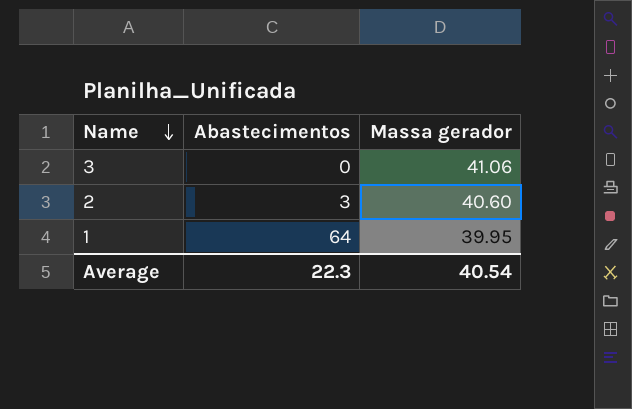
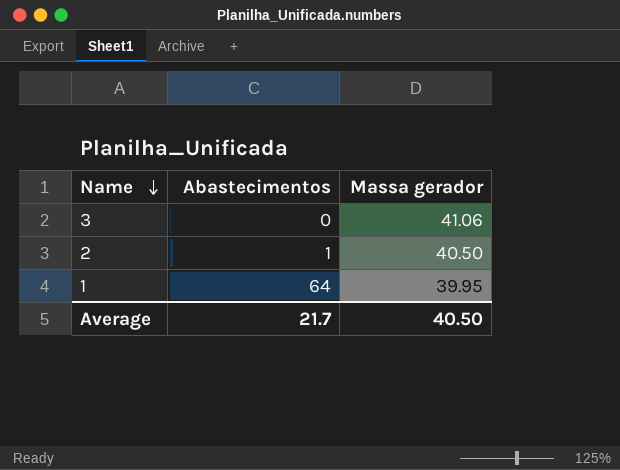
2 | Abastecimentos: 3 -> 1
2 | Massa gerador: 40.60 -> 40.50
Average | Abastecimentos: 22.3 -> 21.7
Average | Massa gerador: 40.54 -> 40.50

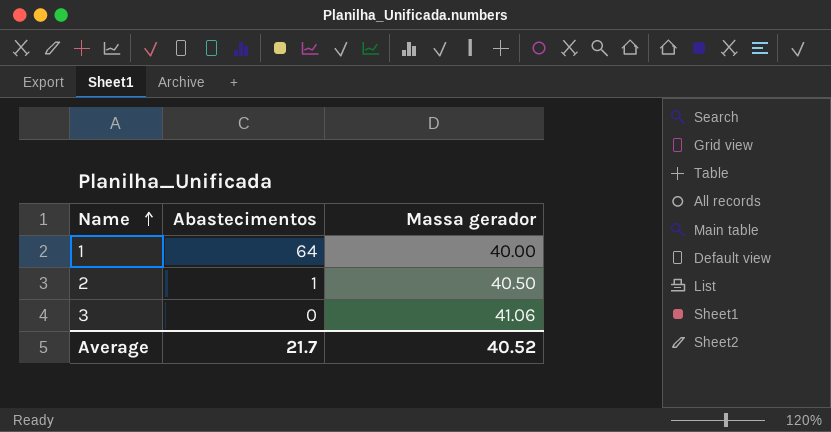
row order: Name descending -> Name ascending
1 | Massa gerador: 39.95 -> 40.00
Average | Massa gerador: 40.50 -> 40.52

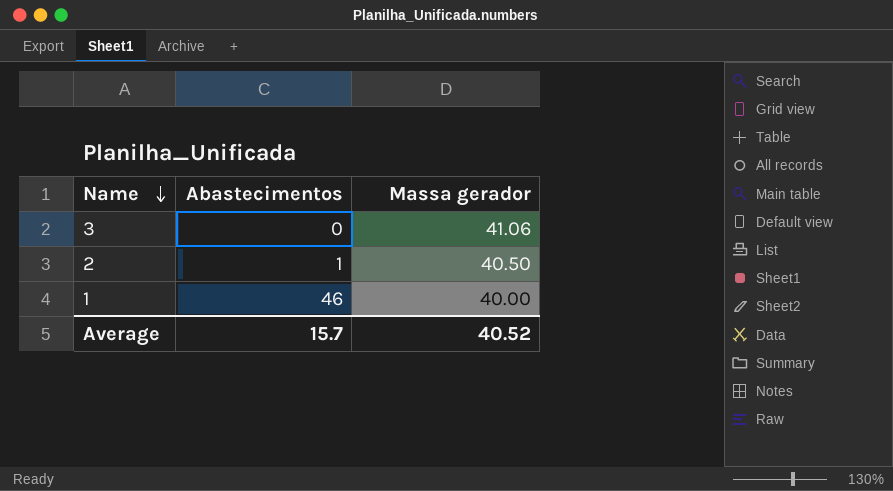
row order: Name ascending -> Name descending
1 | Abastecimentos: 64 -> 46
Average | Abastecimentos: 21.7 -> 15.7

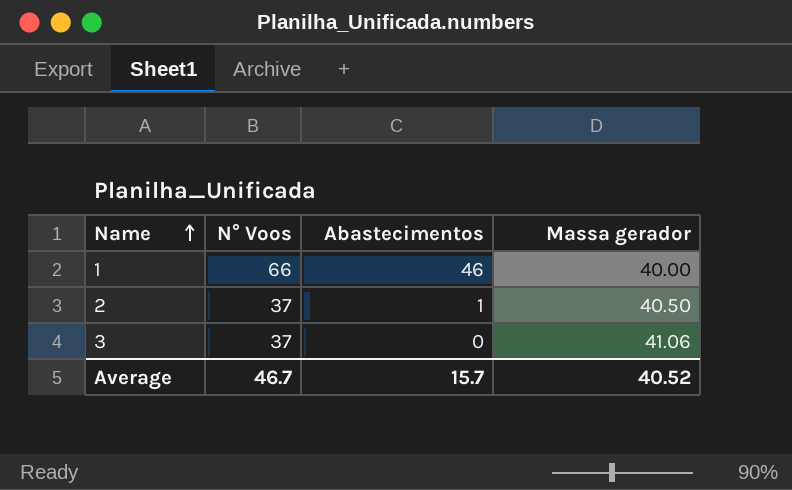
row order: Name descending -> Name ascending
column N° Voos | position: none -> 2

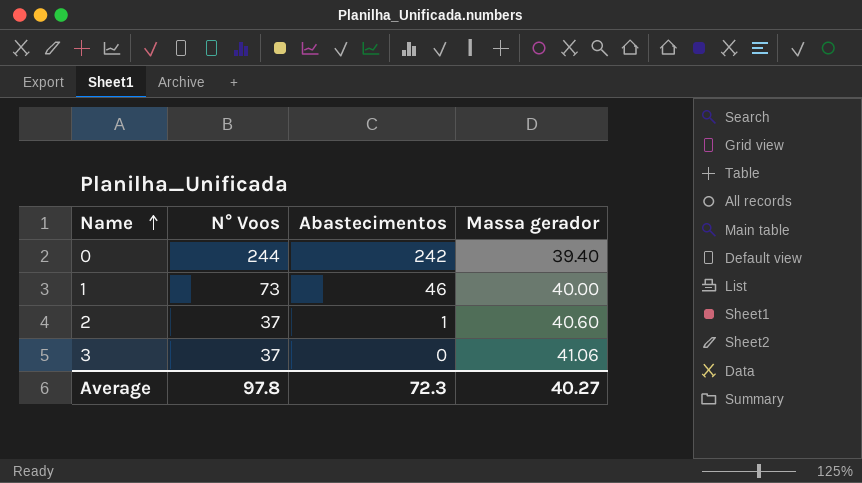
row 0: none -> 244 | 242 | 39.40
1 | N° Voos: 66 -> 73
2 | Massa gerador: 40.50 -> 40.60
Average | N° Voos: 46.7 -> 97.8
Average | Abastecimentos: 15.7 -> 72.3
Average | Massa gerador: 40.52 -> 40.27

